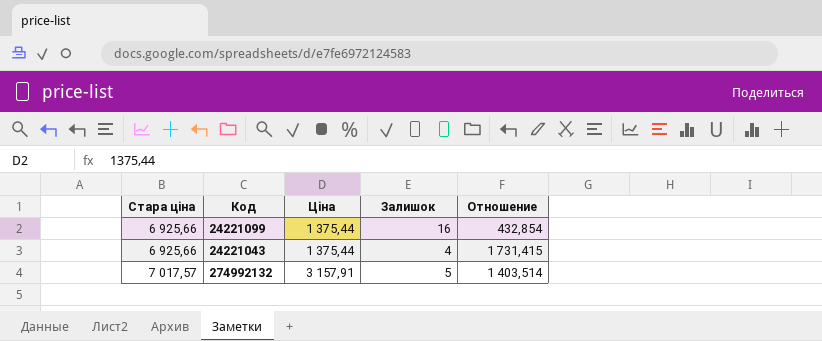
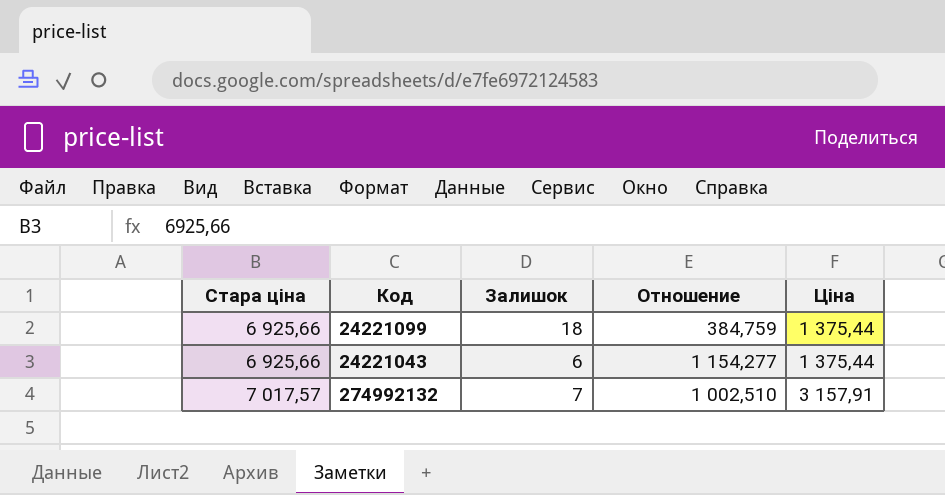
column Ціна | position: 3 -> 5
24221099 | Залишок: 16 -> 18
24221099 | Отношение: 432,854 -> 384,759
24221043 | Залишок: 4 -> 6
24221043 | Отношение: 1 731,415 -> 1 154,277
274992132 | Залишок: 5 -> 7
274992132 | Отношение: 1 403,514 -> 1 002,510

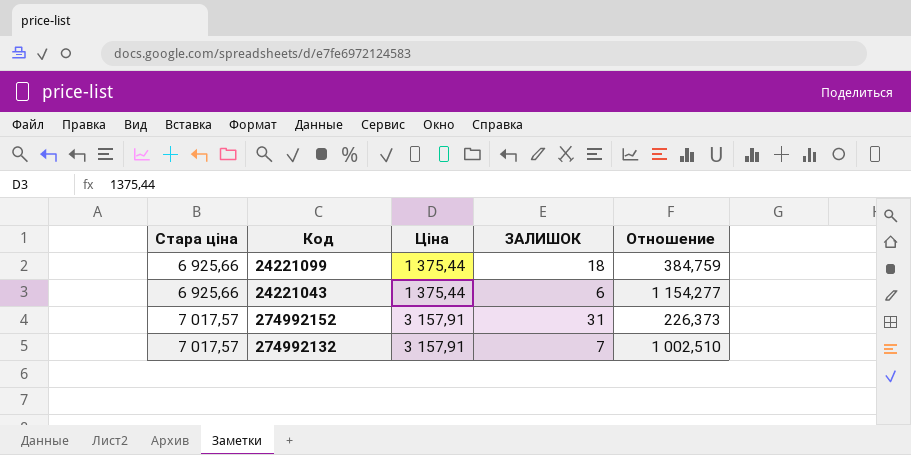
column Ціна | position: 5 -> 3
column name: Залишок -> ЗАЛИШОК
row 274992152: none -> 7 017,57 | 3 157,91 | 31 | 226,373

